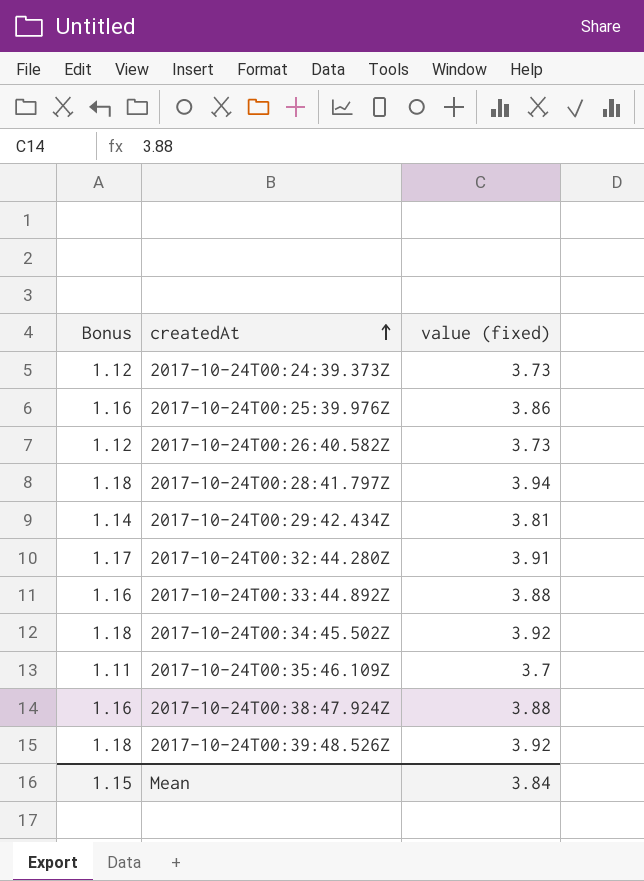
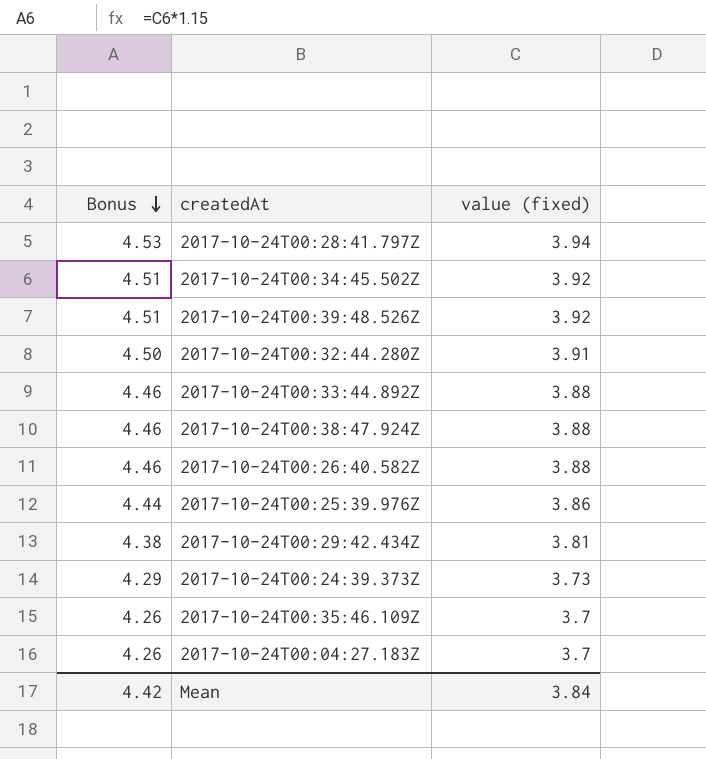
row order: createdAt ascending -> Bonus descending
column Bonus | formula: [value (fixed)] * 0.3 -> [value (fixed)] * 1.15
2017-10-24T00:26:40.582Z | value (fixed): 3.73 -> 3.88
row 2017-10-24T00:04:27.183Z: none -> 4.26 | 3.7
Mean | Bonus: 1.15 -> 4.42

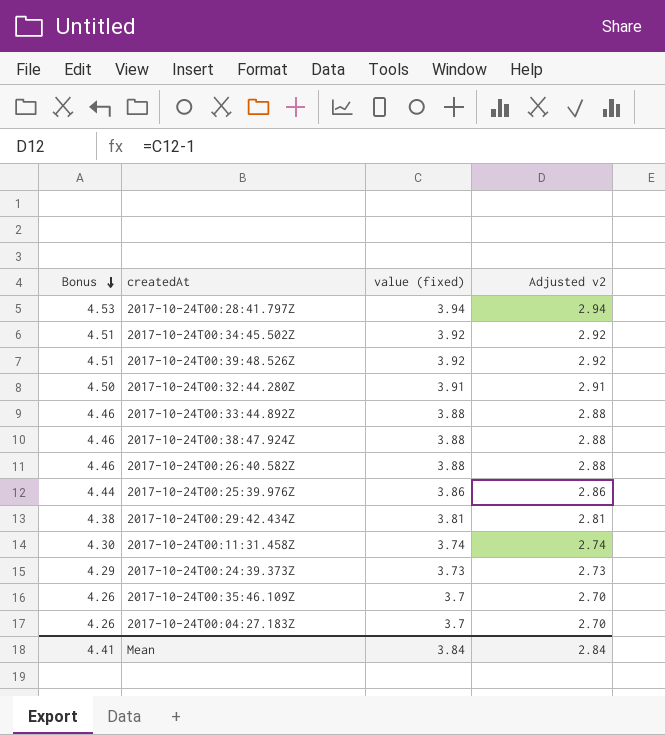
column Adjusted v2 | formula: none -> [value (fixed)] - 1
row 2017-10-24T00:11:31.458Z: none -> 4.30 | 3.74 | 2.74
Mean | Bonus: 4.42 -> 4.41

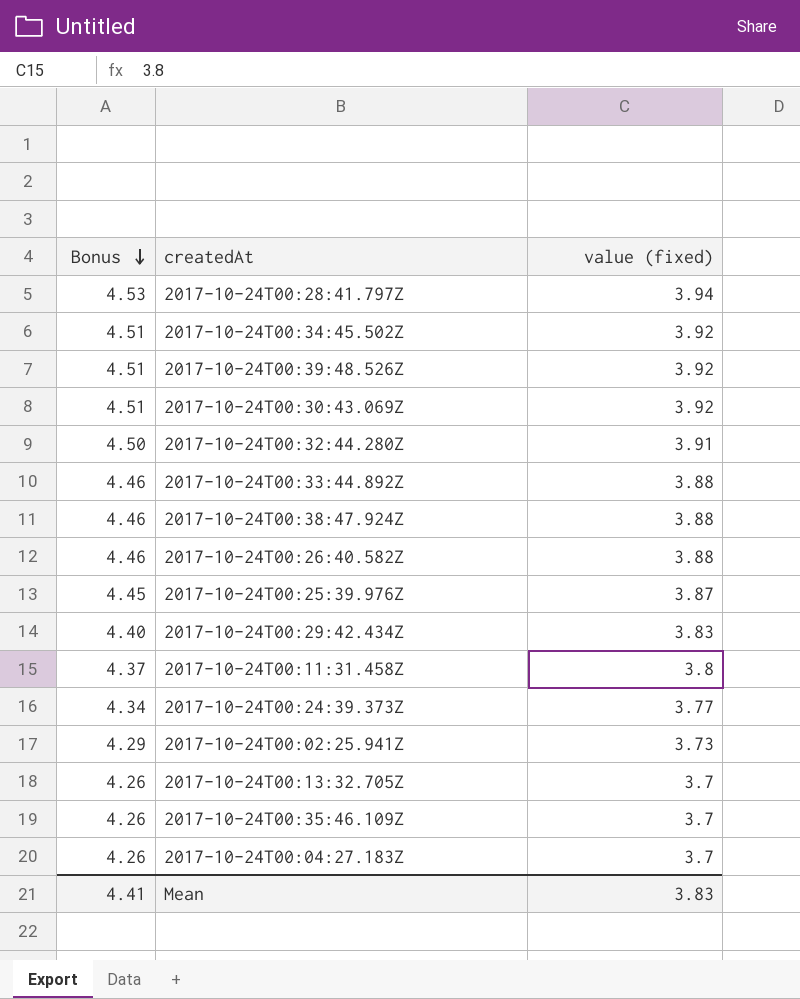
column Adjusted v2 | formula: [value (fixed)] - 1 -> none
row 2017-10-24T00:30:43.069Z: none -> 4.51 | 3.92
2017-10-24T00:25:39.976Z | Bonus: 4.44 -> 4.45
2017-10-24T00:25:39.976Z | value (fixed): 3.86 -> 3.87
2017-10-24T00:29:42.434Z | Bonus: 4.38 -> 4.40
2017-10-24T00:29:42.434Z | value (fixed): 3.81 -> 3.83
2017-10-24T00:11:31.458Z | Bonus: 4.30 -> 4.37
2017-10-24T00:11:31.458Z | value (fixed): 3.74 -> 3.8
2017-10-24T00:24:39.373Z | Bonus: 4.29 -> 4.34
2017-10-24T00:24:39.373Z | value (fixed): 3.73 -> 3.77
row 2017-10-24T00:02:25.941Z: none -> 4.29 | 3.73
row 2017-10-24T00:13:32.705Z: none -> 4.26 | 3.7
Mean | value (fixed): 3.84 -> 3.83

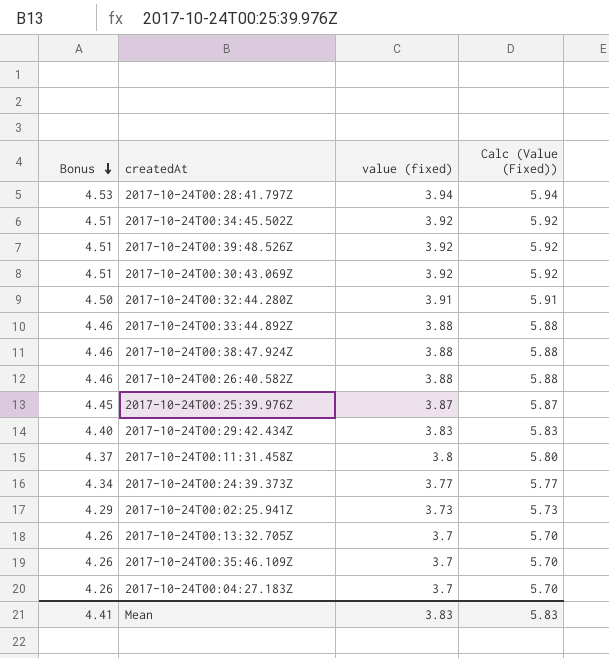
column Calc (Value (Fixed)) | formula: none -> [value (fixed)] + 2

